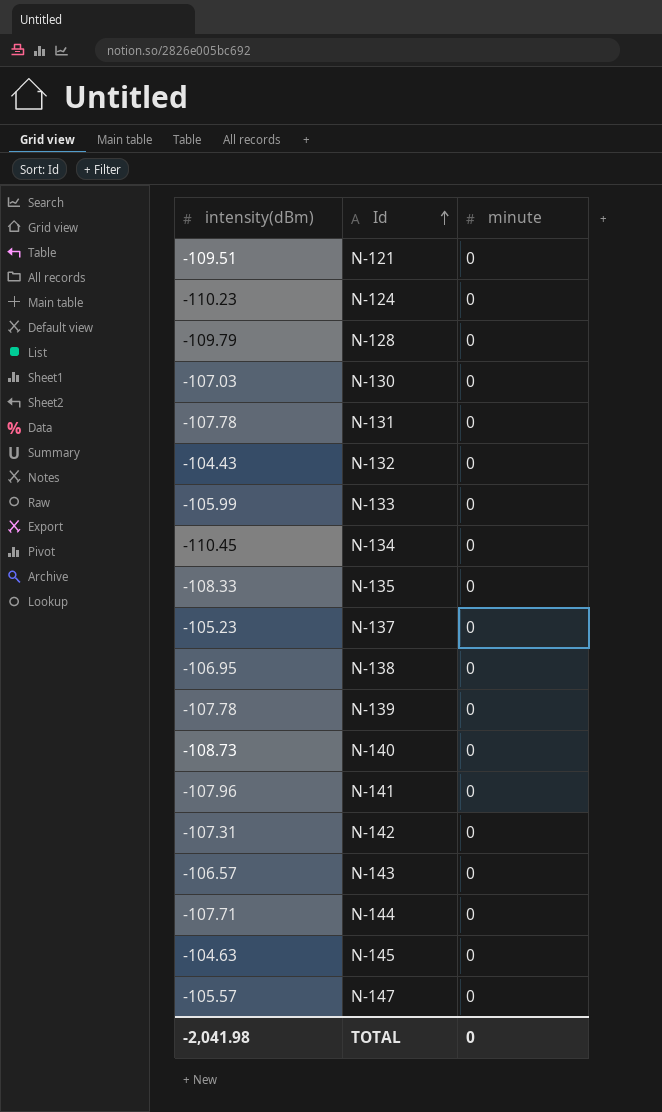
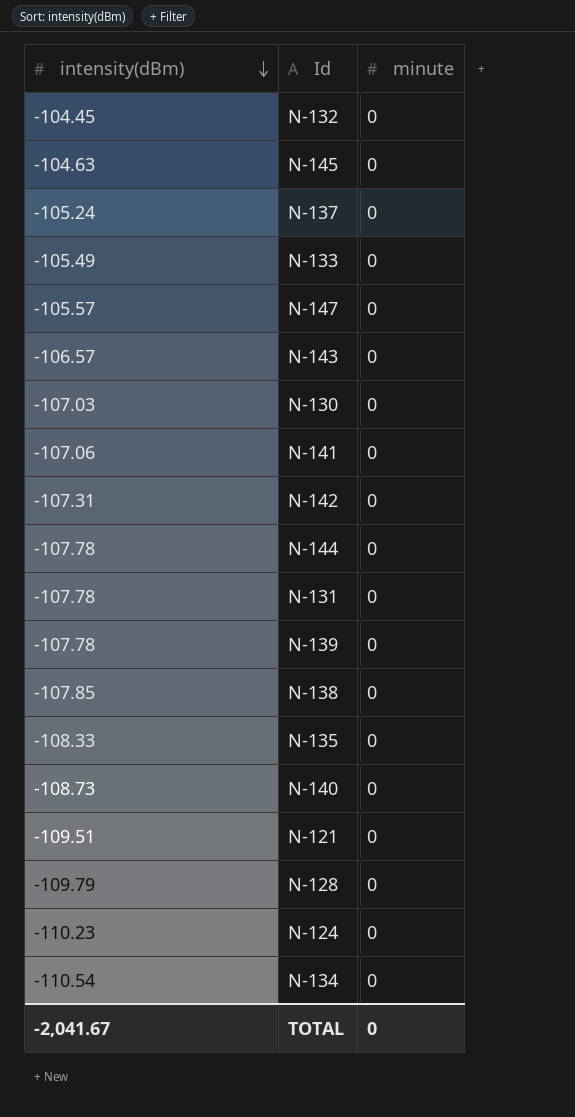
row order: Id ascending -> intensity(dBm) descending
N-132 | intensity(dBm): -104.43 -> -104.45
N-137 | intensity(dBm): -105.23 -> -105.24
N-133 | intensity(dBm): -105.99 -> -105.49
N-141 | intensity(dBm): -107.96 -> -107.06
N-144 | intensity(dBm): -107.71 -> -107.78
N-138 | intensity(dBm): -106.95 -> -107.85
N-134 | intensity(dBm): -110.45 -> -110.54
TOTAL | intensity(dBm): -2,041.98 -> -2,041.67

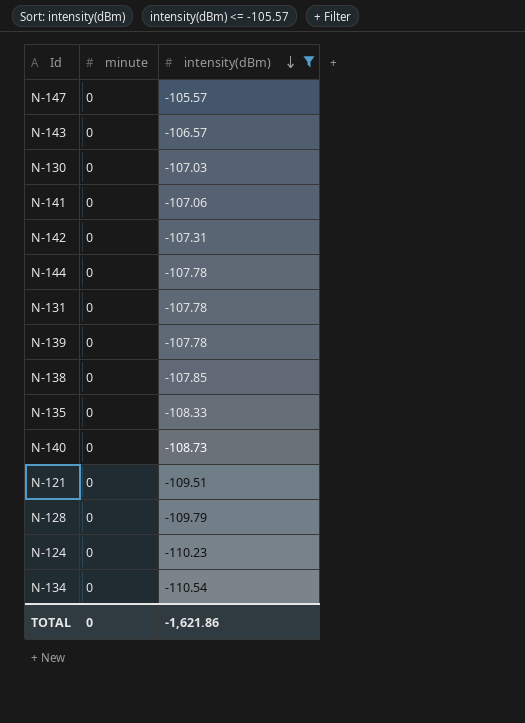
filter: none -> intensity(dBm) <= -105.57
column intensity(dBm) | position: 1 -> 3
TOTAL | intensity(dBm): -2,041.67 -> -1,621.86

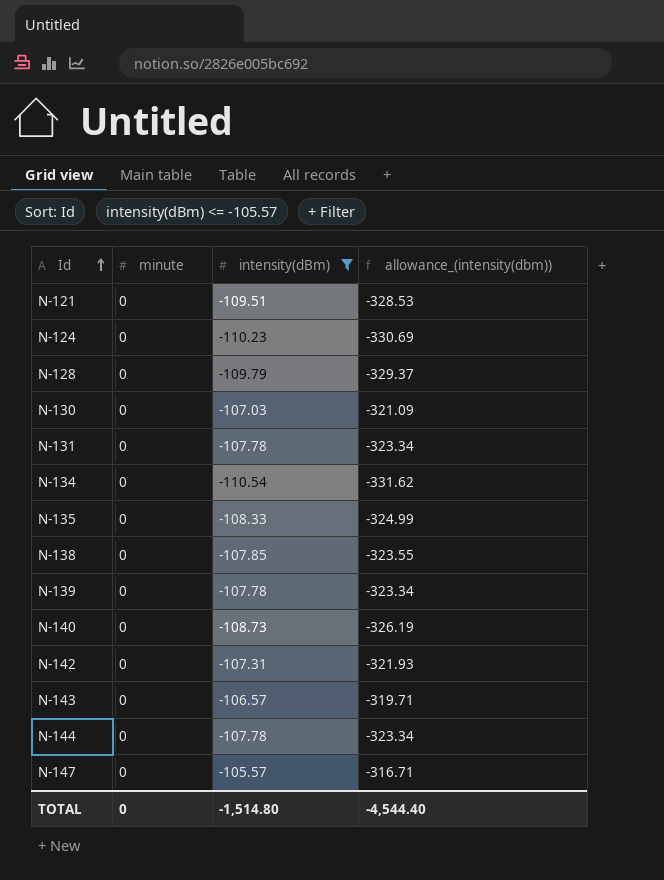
row order: intensity(dBm) descending -> Id ascending
column allowance_(intensity(dbm)) | formula: none -> [intensity(dBm)] * 3
row N-141: 0 | -107.06 -> none
TOTAL | intensity(dBm): -1,621.86 -> -1,514.80

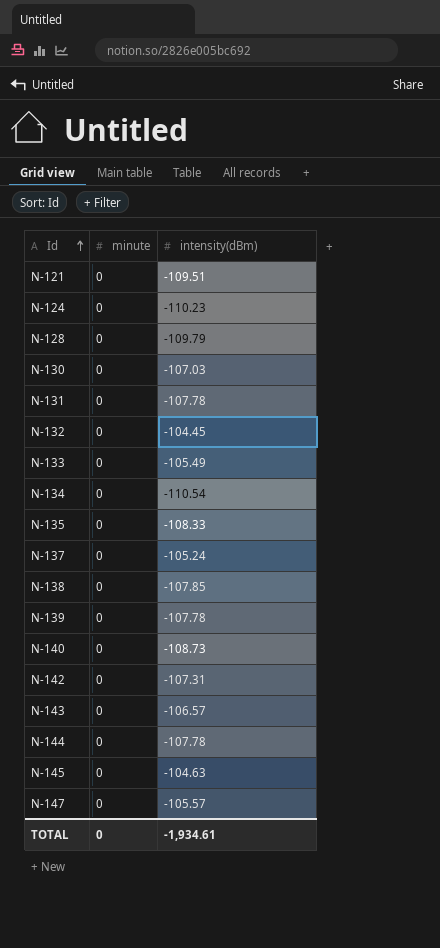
filter: intensity(dBm) <= -105.57 -> none
column allowance_(intensity(dbm)) | formula: [intensity(dBm)] * 3 -> none
TOTAL | intensity(dBm): -1,514.80 -> -1,934.61

